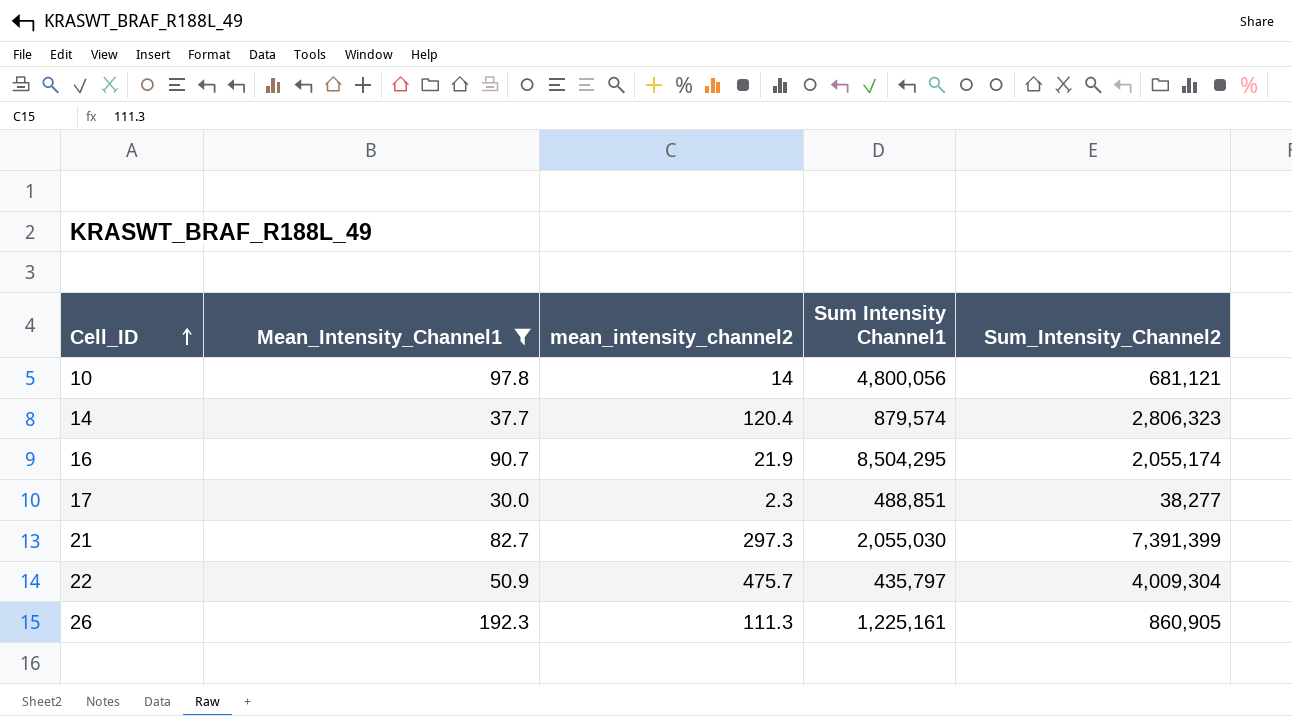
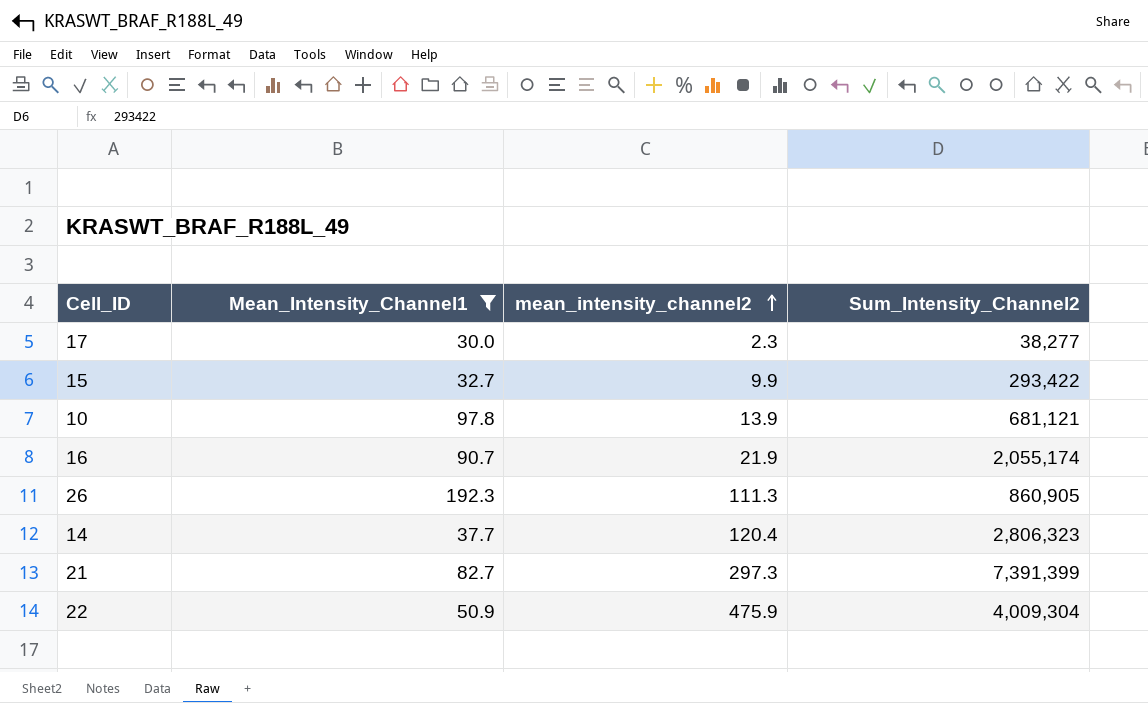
row order: Cell_ID ascending -> mean_intensity_channel2 ascending
column Sum Intensity Channel1 | position: 4 -> none
row 15: none -> 32.7 | 9.9 | 293,422
10 | mean_intensity_channel2: 14 -> 13.9
22 | mean_intensity_channel2: 475.7 -> 475.9

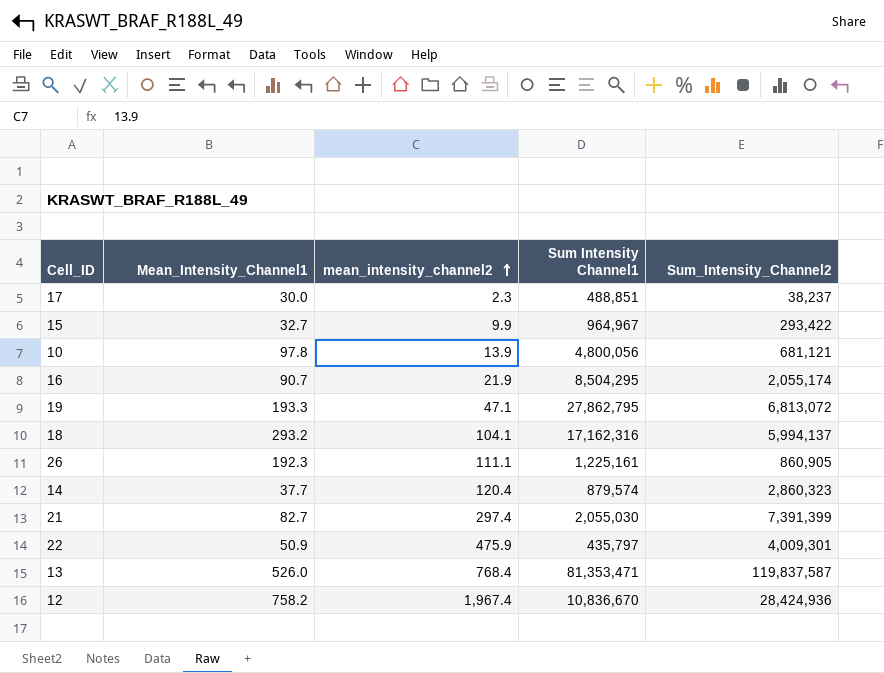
filter: Mean_Intensity_Channel1 <= 192.3 -> none
column Sum Intensity Channel1 | position: none -> 4
17 | Sum_Intensity_Channel2: 38,277 -> 38,237
26 | mean_intensity_channel2: 111.3 -> 111.1
14 | Sum_Intensity_Channel2: 2,806,323 -> 2,860,323
21 | mean_intensity_channel2: 297.3 -> 297.4
22 | Sum_Intensity_Channel2: 4,009,304 -> 4,009,301

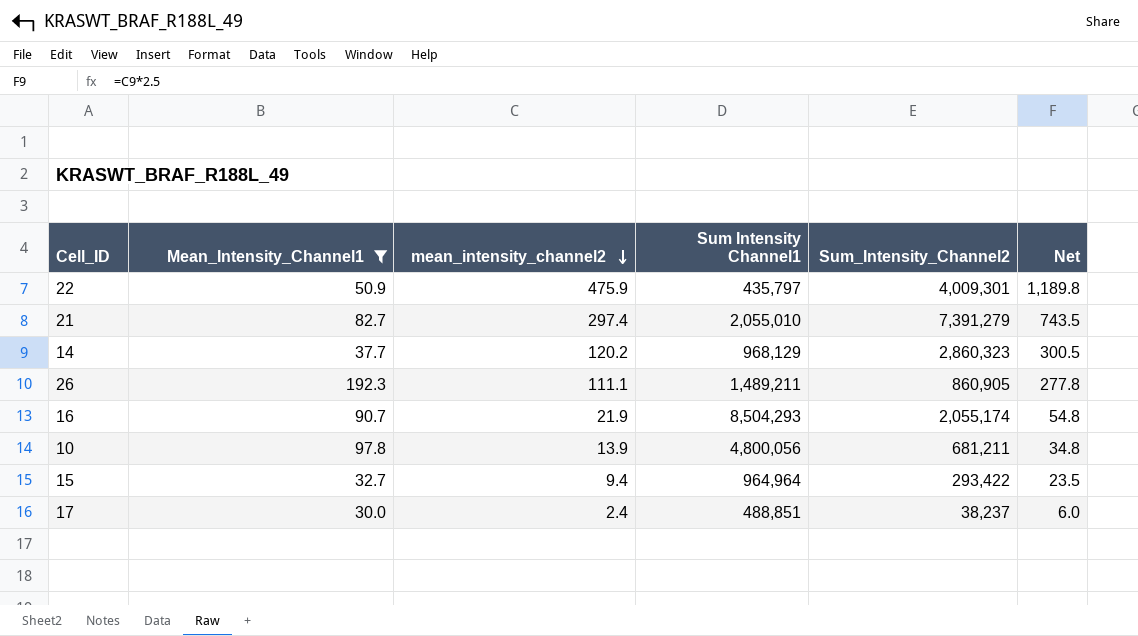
filter: none -> Mean_Intensity_Channel1 <= 192.3
row order: mean_intensity_channel2 ascending -> mean_intensity_channel2 descending
column Net | formula: none -> [mean_intensity_channel2] * 2.5
21 | Sum Intensity Channel1: 2,055,030 -> 2,055,010
21 | Sum_Intensity_Channel2: 7,391,399 -> 7,391,279
14 | mean_intensity_channel2: 120.4 -> 120.2
14 | Sum Intensity Channel1: 879,574 -> 968,129
26 | Sum Intensity Channel1: 1,225,161 -> 1,489,211
16 | Sum Intensity Channel1: 8,504,295 -> 8,504,293
10 | Sum_Intensity_Channel2: 681,121 -> 681,211
15 | mean_intensity_channel2: 9.9 -> 9.4
15 | Sum Intensity Channel1: 964,967 -> 964,964
17 | mean_intensity_channel2: 2.3 -> 2.4

